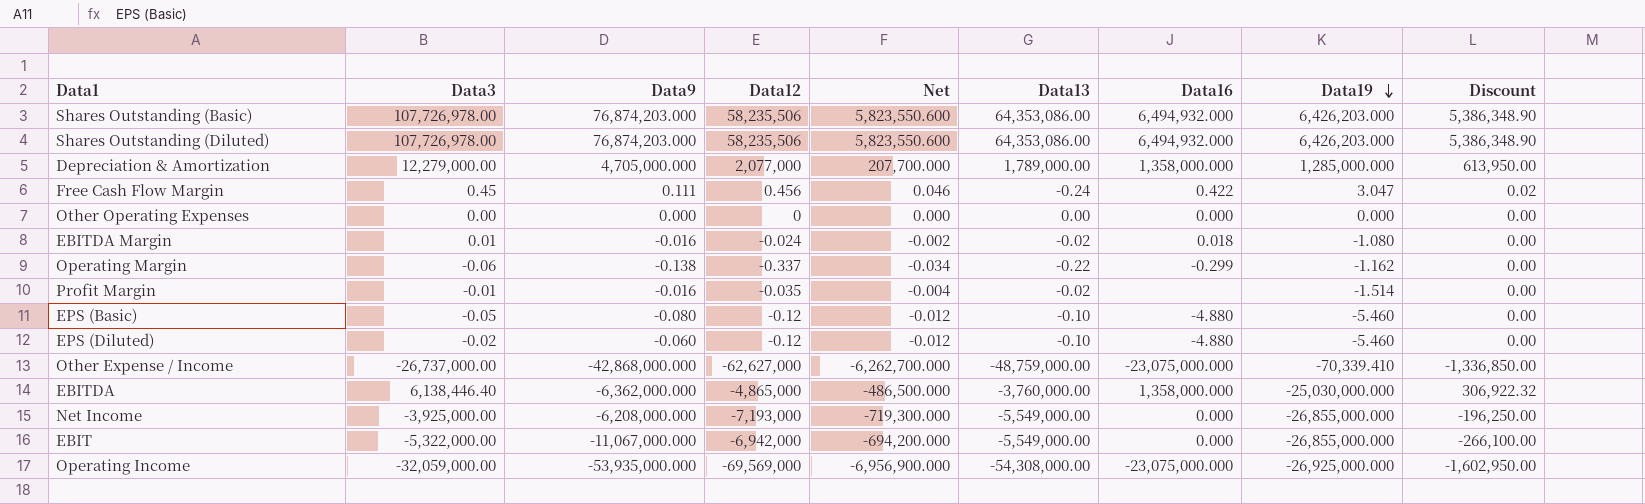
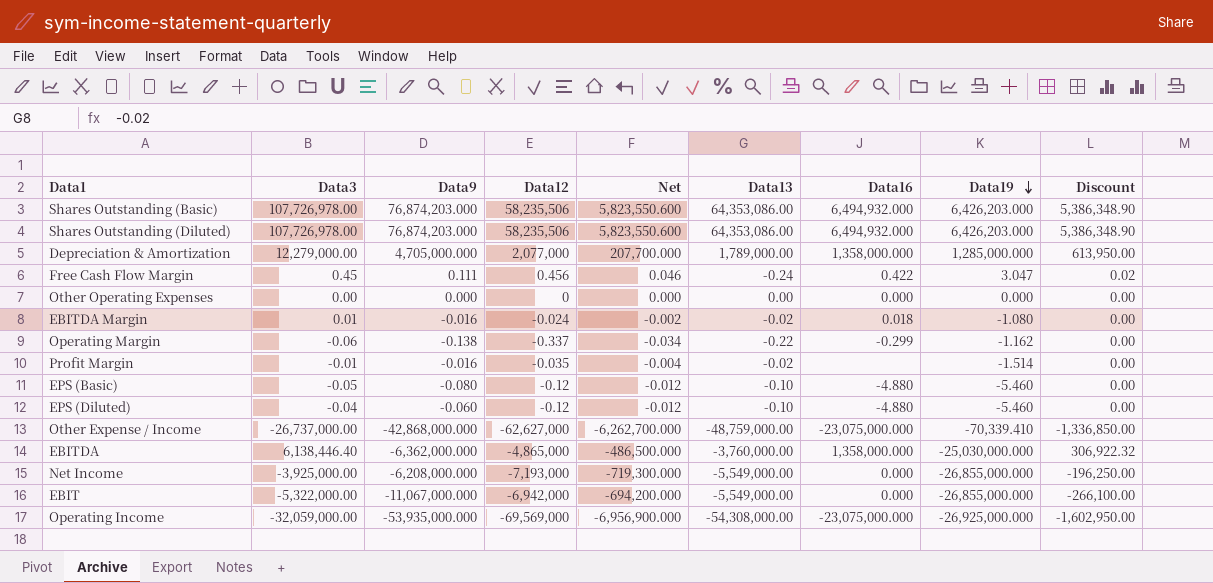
EPS (Diluted) | Data3: -0.02 -> -0.04

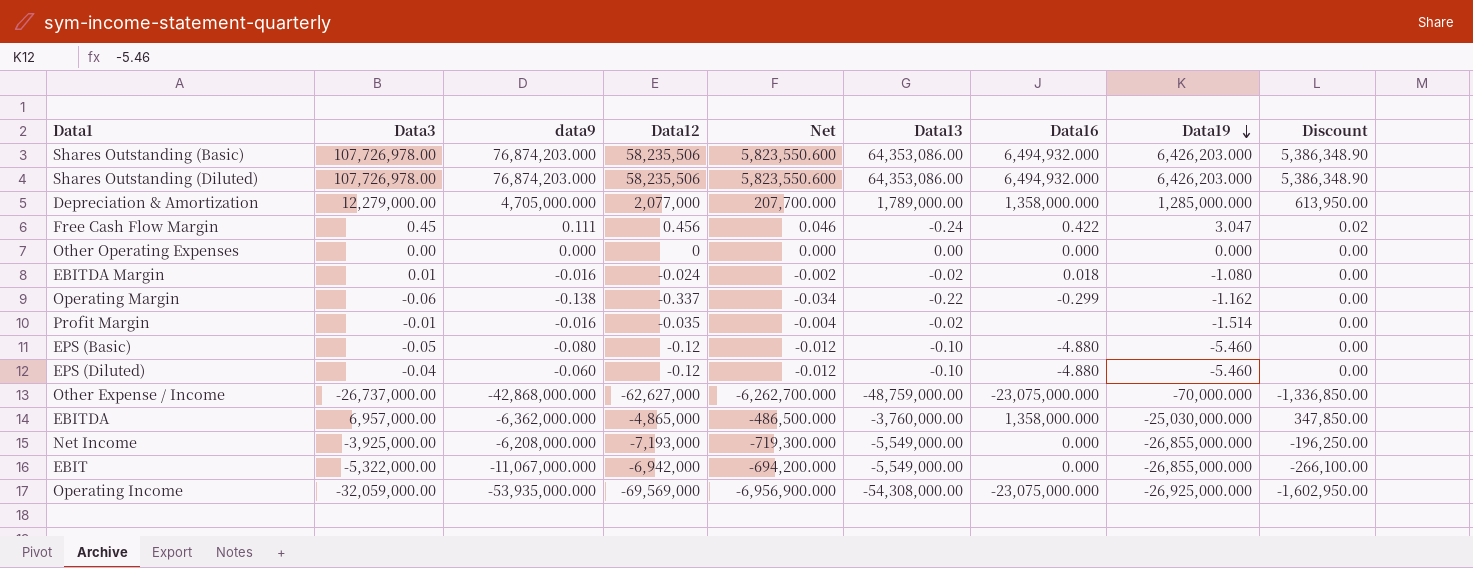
column name: Data9 -> data9
Other Expense / Income | Data19: -70,339.410 -> -70,000.000
EBITDA | Data3: 6,138,446.40 -> 6,957,000.00
EBITDA | Discount: 306,922.32 -> 347,850.00

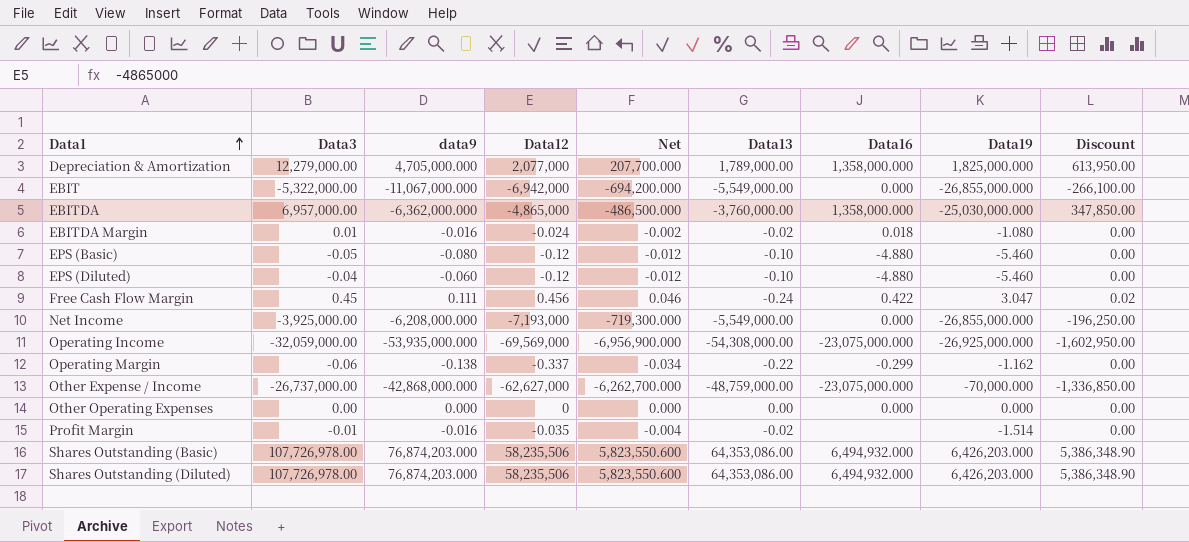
row order: Data19 descending -> Data1 ascending
Depreciation & Amortization | Data19: 1,285,000.000 -> 1,825,000.000

